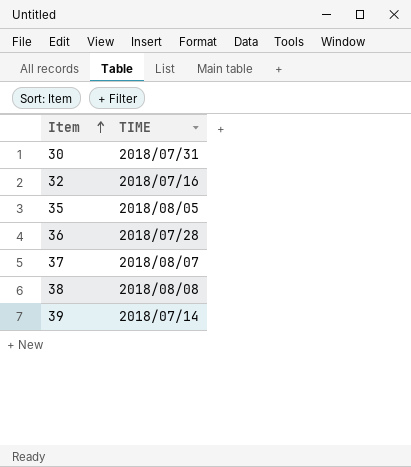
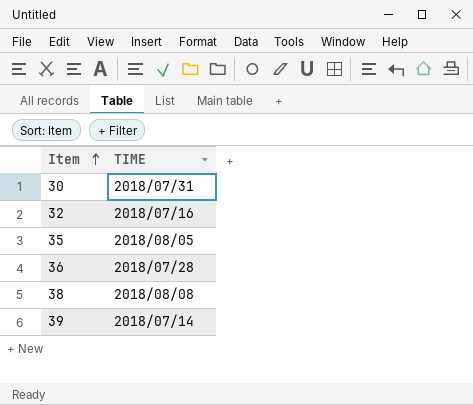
row 37: 2018/08/07 -> none

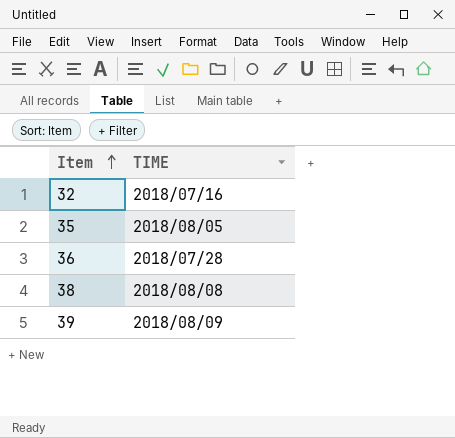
row 30: 2018/07/31 -> none
39 | TIME: 2018/07/14 -> 2018/08/09

